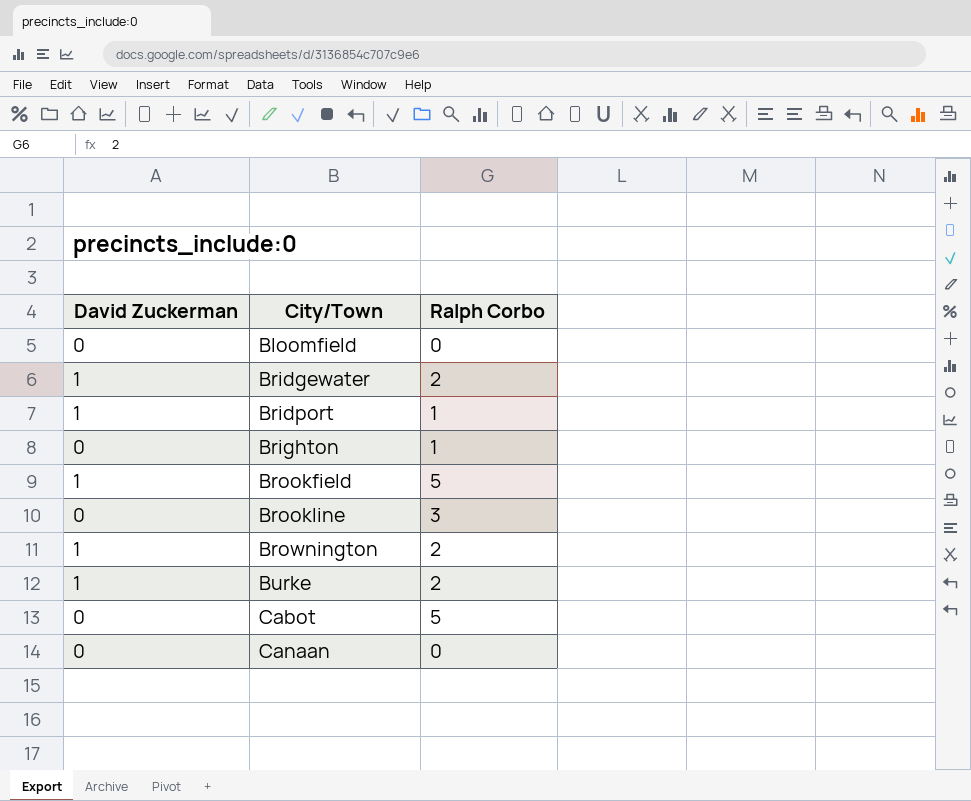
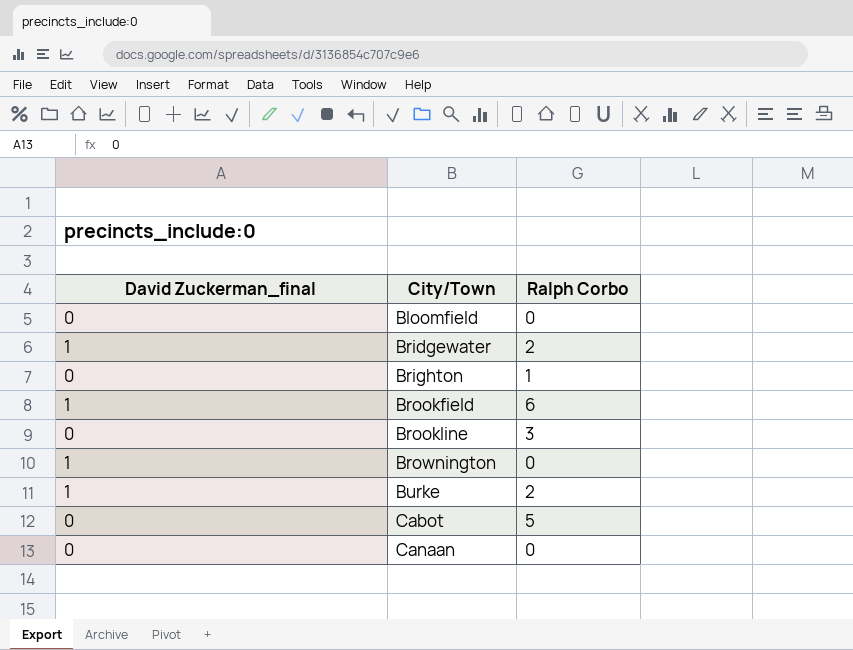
column name: David Zuckerman -> David Zuckerman_final
row Bridport: 1 | 1 -> none
Brookfield | Ralph Corbo: 5 -> 6
Brownington | Ralph Corbo: 2 -> 0

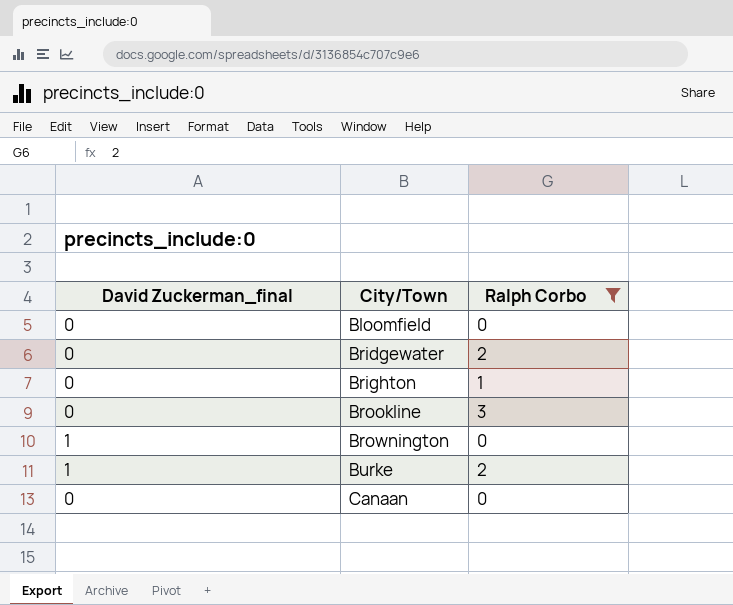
filter: none -> Ralph Corbo <= 3
Bridgewater | David Zuckerman_final: 1 -> 0

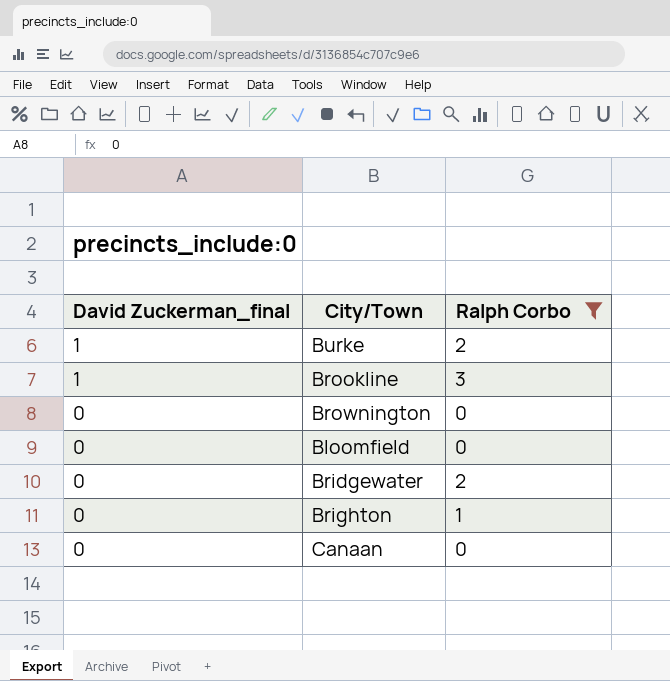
row order: City/Town ascending -> David Zuckerman_final descending
Brookline | David Zuckerman_final: 0 -> 1
Brownington | David Zuckerman_final: 1 -> 0

